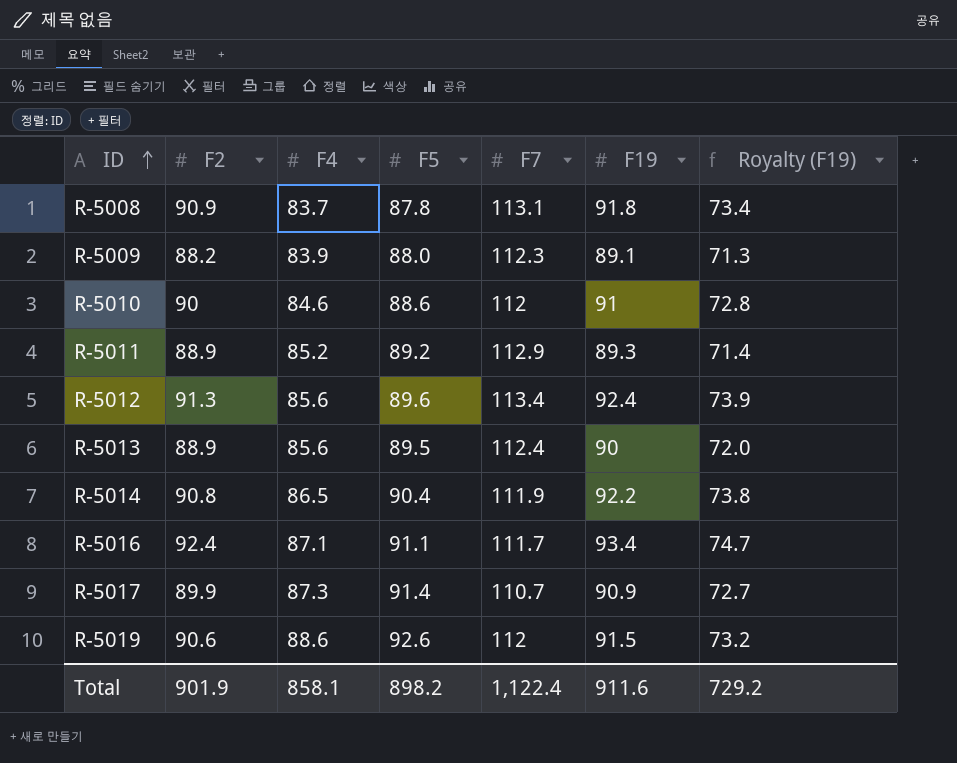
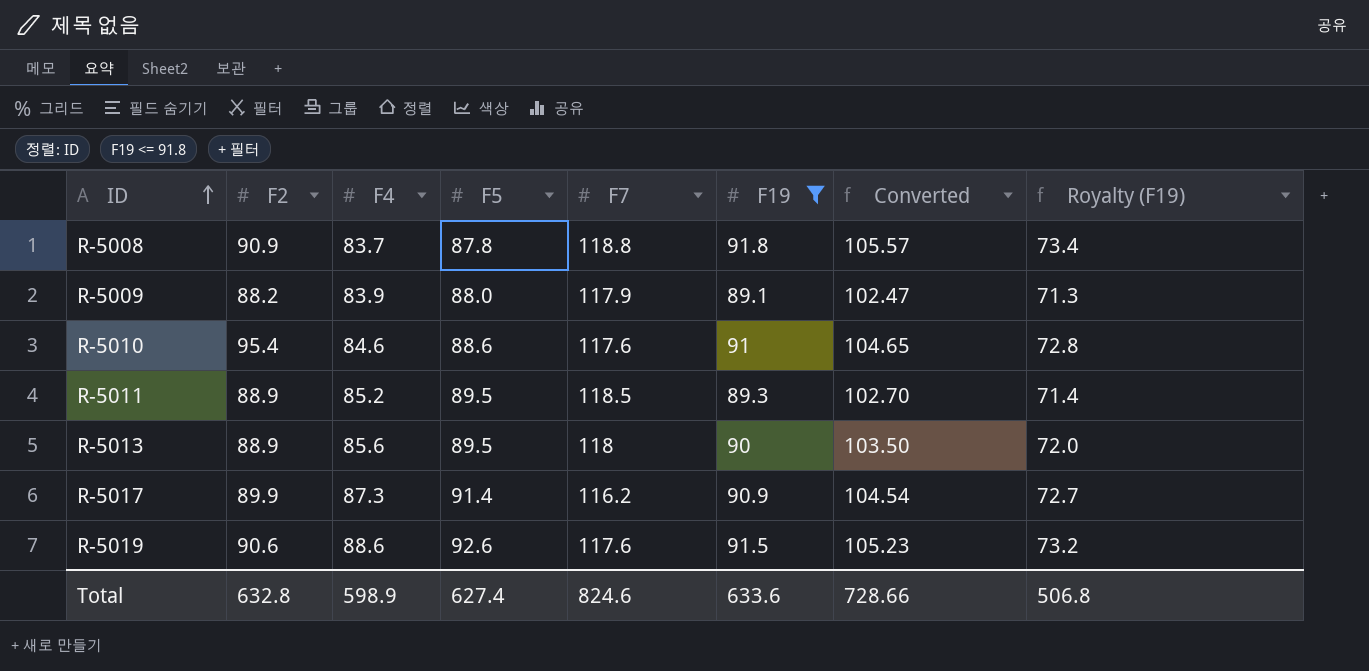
filter: none -> F19 <= 91.8
column Converted | formula: none -> [F19] * 1.15
R-5008 | F7: 113.1 -> 118.8
R-5009 | F7: 112.3 -> 117.9
R-5010 | F2: 90 -> 95.4
R-5010 | F7: 112 -> 117.6
R-5011 | F5: 89.2 -> 89.5
R-5011 | F7: 112.9 -> 118.5
R-5013 | F7: 112.4 -> 118
R-5017 | F7: 110.7 -> 116.2
R-5019 | F7: 112 -> 117.6
Total | F2: 901.9 -> 632.8
Total | F4: 858.1 -> 598.9
Total | F5: 898.2 -> 627.4
Total | F7: 1,122.4 -> 824.6
Total | F19: 911.6 -> 633.6
Total | Royalty (F19): 729.2 -> 506.8

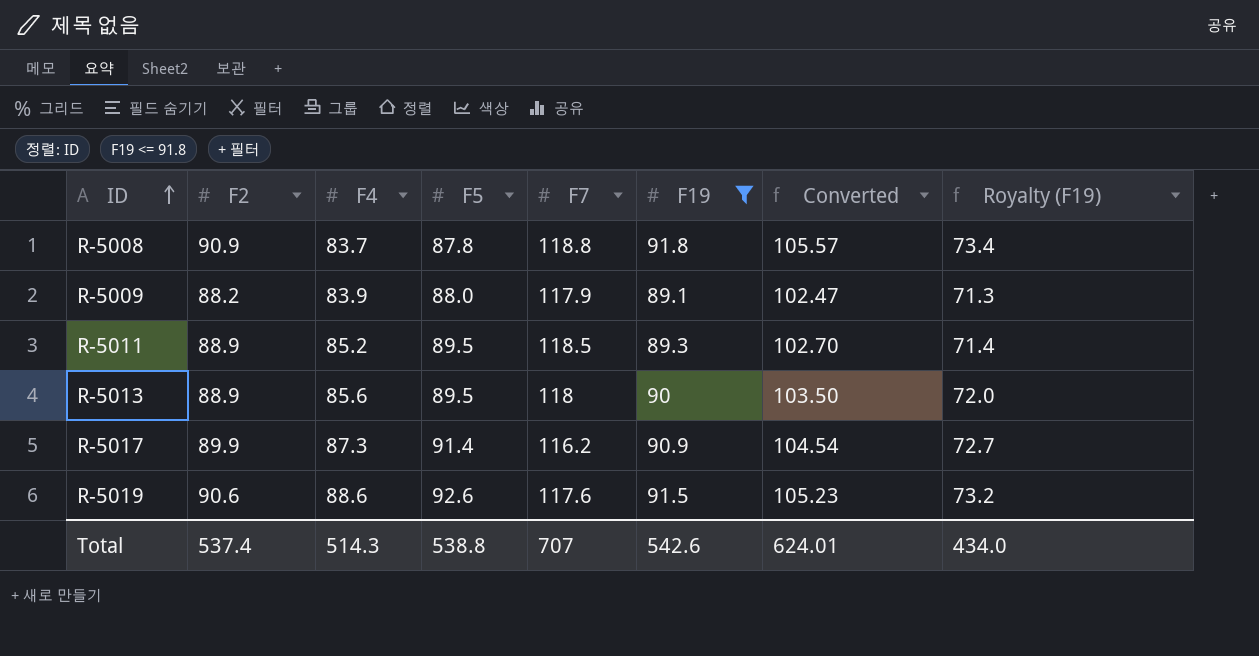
row R-5010: 95.4 | 84.6 | 88.6 | 117.6 | 91 | 104.65 | 72.8 -> none
Total | F2: 632.8 -> 537.4
Total | F4: 598.9 -> 514.3
Total | F5: 627.4 -> 538.8
Total | F7: 824.6 -> 707
Total | F19: 633.6 -> 542.6
Total | Converted: 728.66 -> 624.01
Total | Royalty (F19): 506.8 -> 434.0

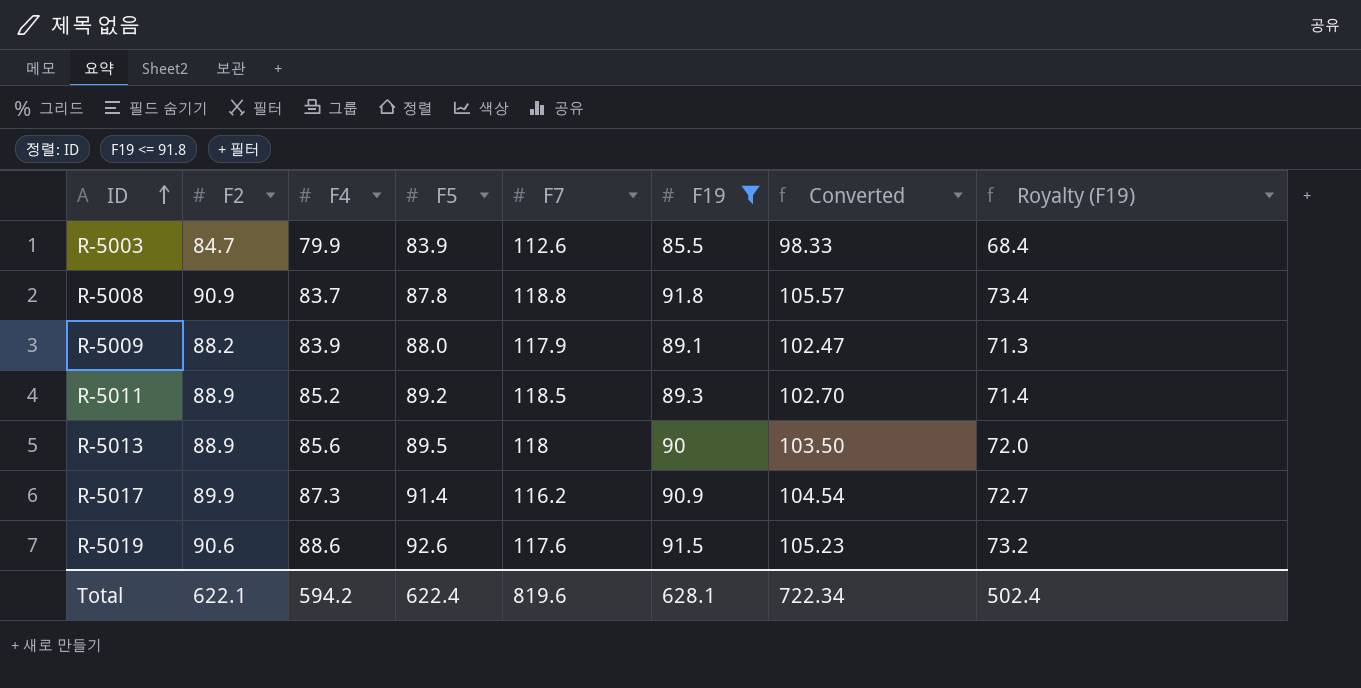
row R-5003: none -> 84.7 | 79.9 | 83.9 | 112.6 | 85.5 | 98.33 | 68.4
R-5011 | F5: 89.5 -> 89.2
Total | F2: 537.4 -> 622.1
Total | F4: 514.3 -> 594.2
Total | F5: 538.8 -> 622.4
Total | F7: 707 -> 819.6
Total | F19: 542.6 -> 628.1
Total | Converted: 624.01 -> 722.34
Total | Royalty (F19): 434.0 -> 502.4

